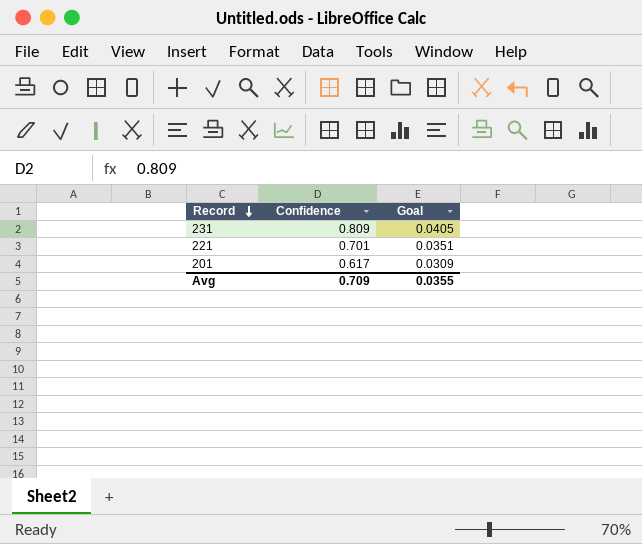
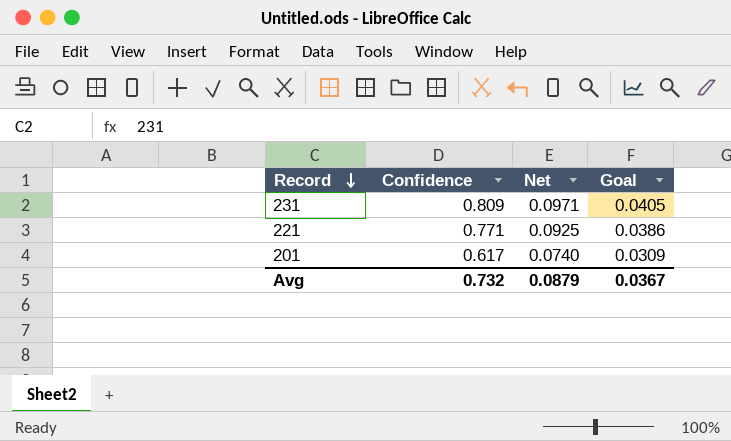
column Net | formula: none -> [Confidence] * 0.12
221 | Confidence: 0.701 -> 0.771
221 | Goal: 0.0351 -> 0.0386
Avg | Confidence: 0.709 -> 0.732
Avg | Goal: 0.0355 -> 0.0367

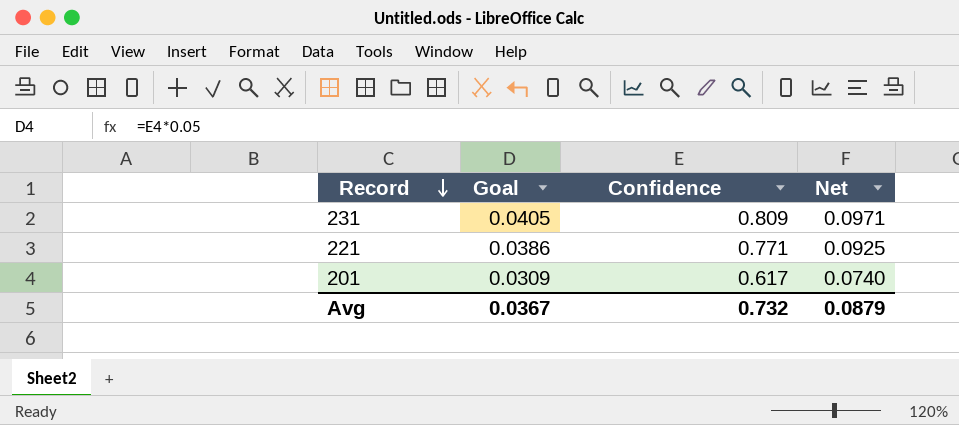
column Goal | position: 4 -> 2

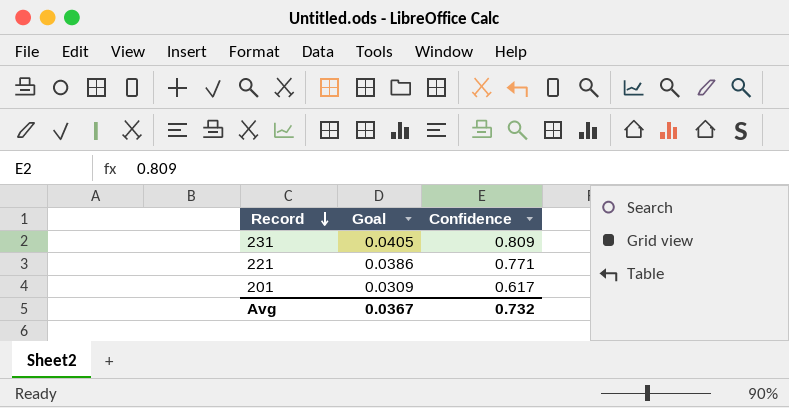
column Net | formula: [Confidence] * 0.12 -> none

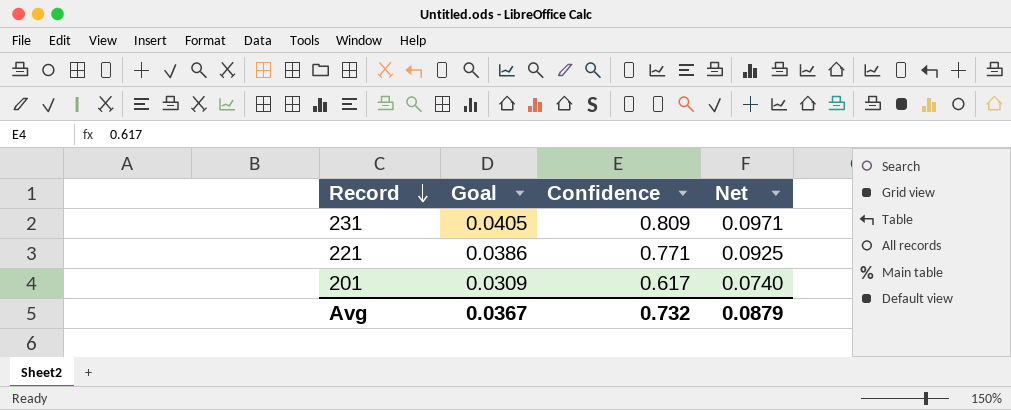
column Net | formula: none -> [Confidence] * 0.12

